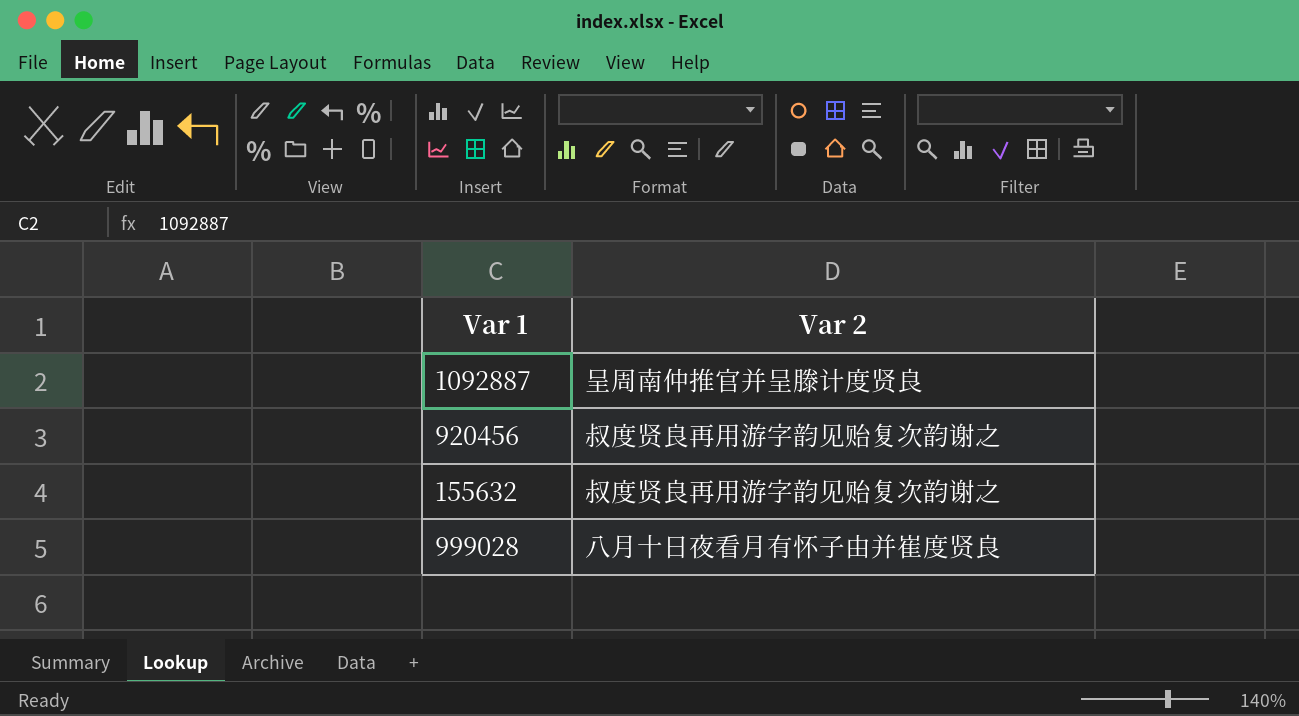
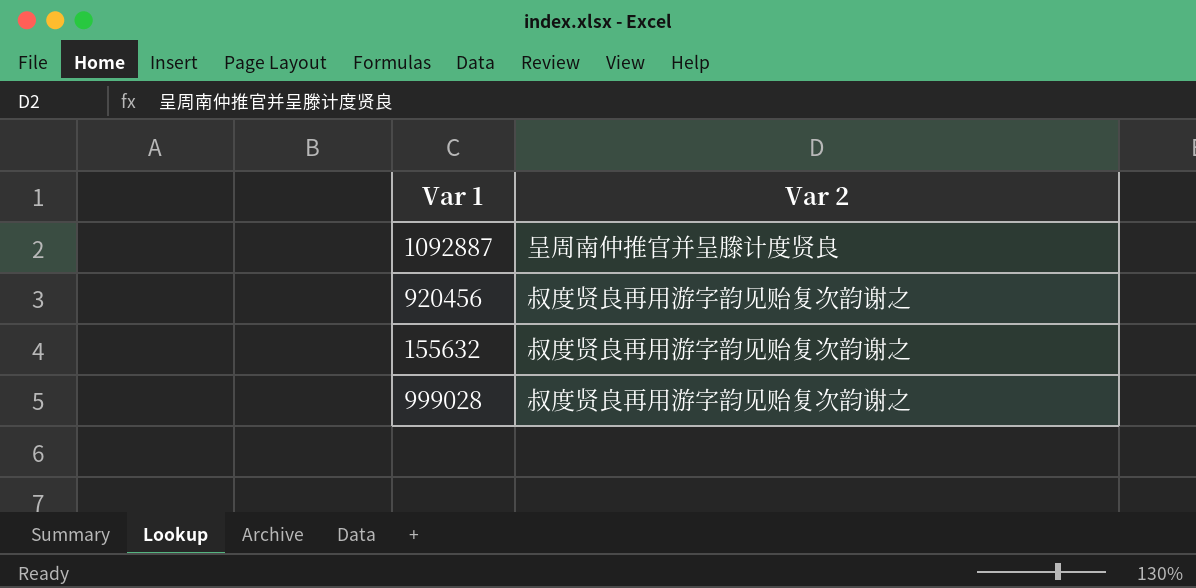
999028 | Var 2: 八月十日夜看月有怀子由并崔度贤良 -> 叔度贤良再用游字韵见贻复次韵谢之

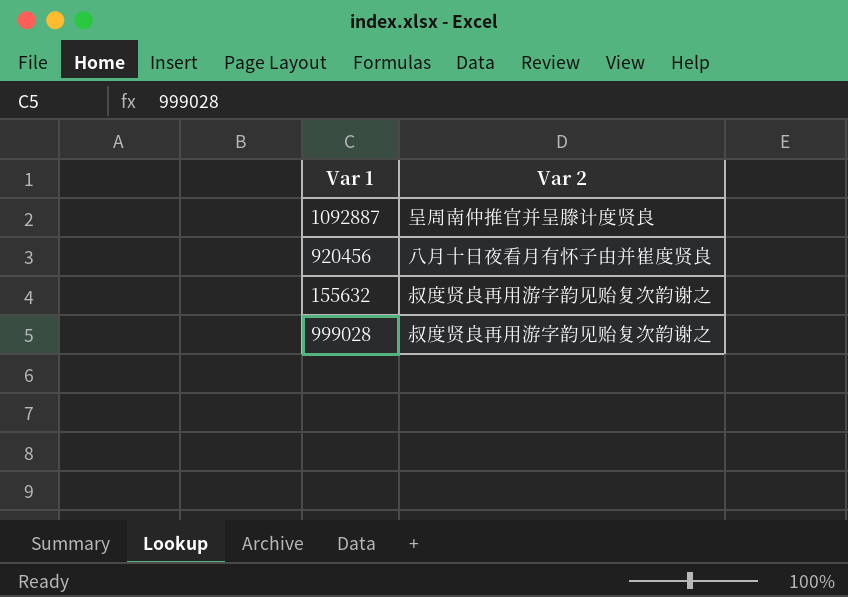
920456 | Var 2: 叔度贤良再用游字韵见贻复次韵谢之 -> 八月十日夜看月有怀子由并崔度贤良

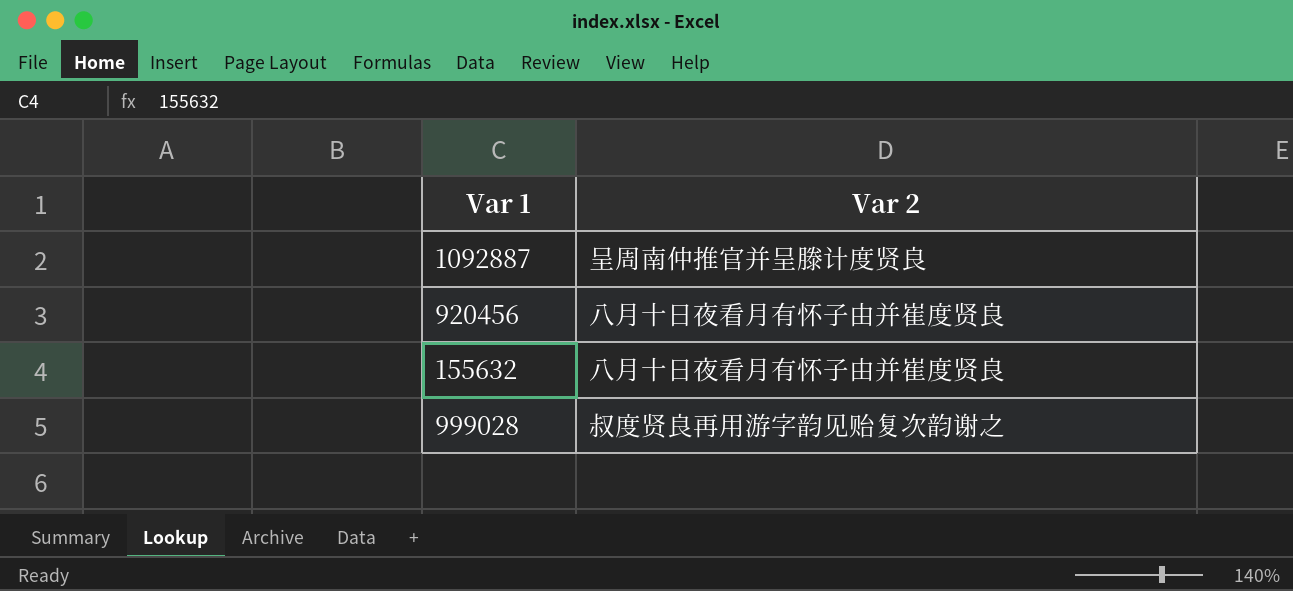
155632 | Var 2: 叔度贤良再用游字韵见贻复次韵谢之 -> 八月十日夜看月有怀子由并崔度贤良

